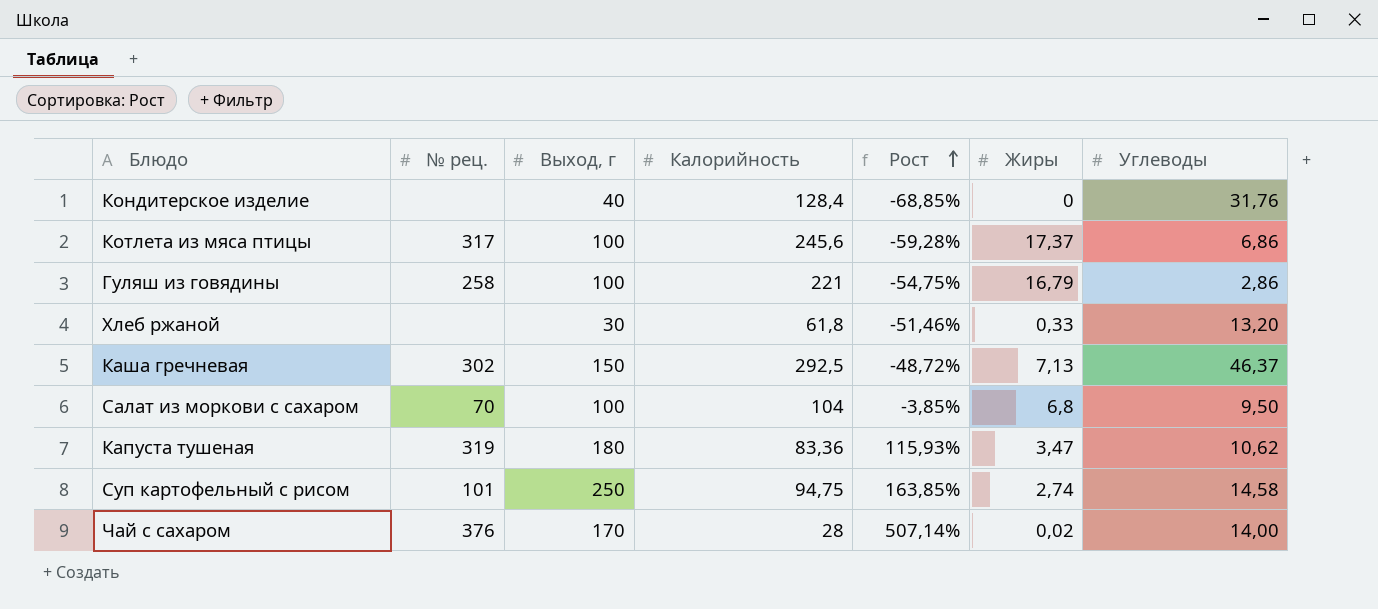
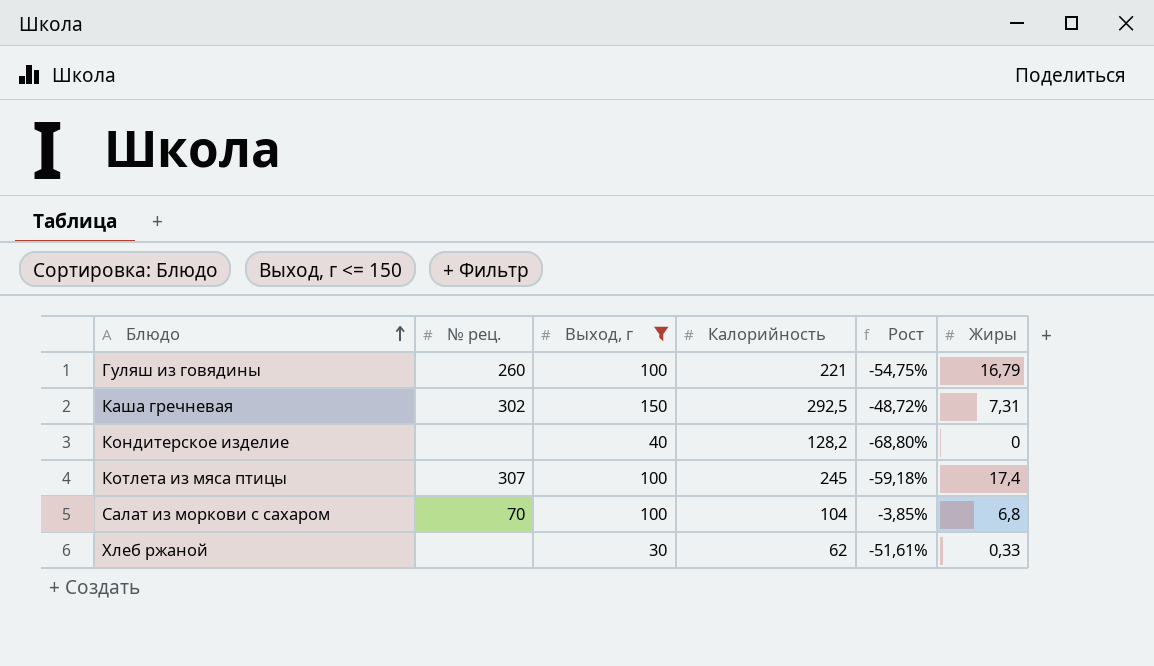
filter: none -> Выход, г <= 150
row order: Рост ascending -> Блюдо ascending
column Углеводы | position: 7 -> none
Гуляш из говядины | № рец.: 258 -> 260
Каша гречневая | Жиры: 7,13 -> 7,31
Кондитерское изделие | Калорийность: 128,4 -> 128,2
Кондитерское изделие | Рост: -68,85% -> -68,80%
Котлета из мяса птицы | № рец.: 317 -> 307
Котлета из мяса птицы | Калорийность: 245,6 -> 245
Котлета из мяса птицы | Рост: -59,28% -> -59,18%
Котлета из мяса птицы | Жиры: 17,37 -> 17,4
Хлеб ржаной | Калорийность: 61,8 -> 62
Хлеб ржаной | Рост: -51,46% -> -51,61%

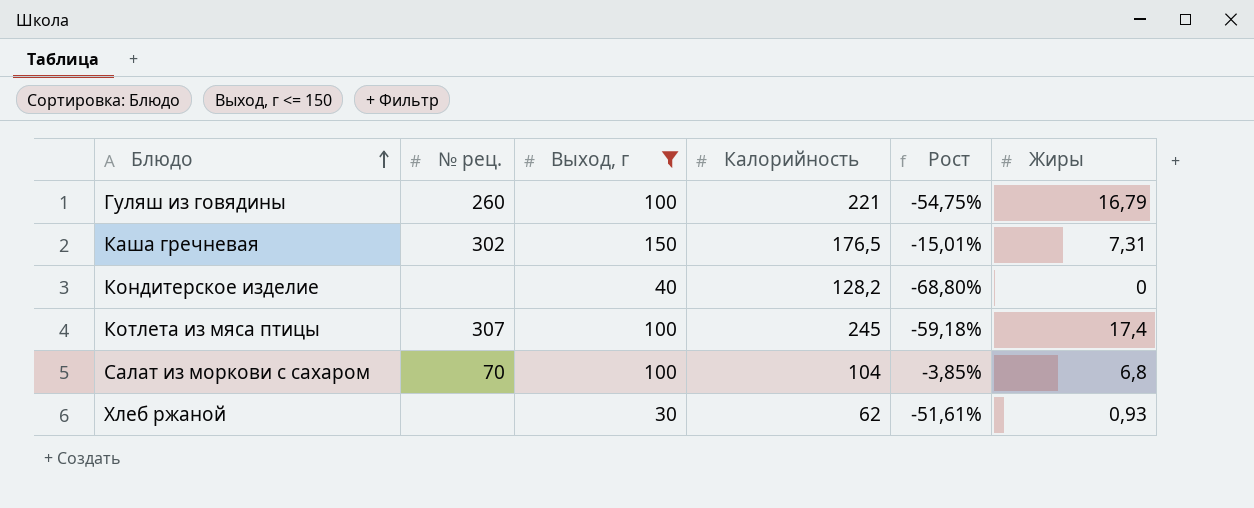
Каша гречневая | Калорийность: 292,5 -> 176,5
Каша гречневая | Рост: -48,72% -> -15,01%
Хлеб ржаной | Жиры: 0,33 -> 0,93

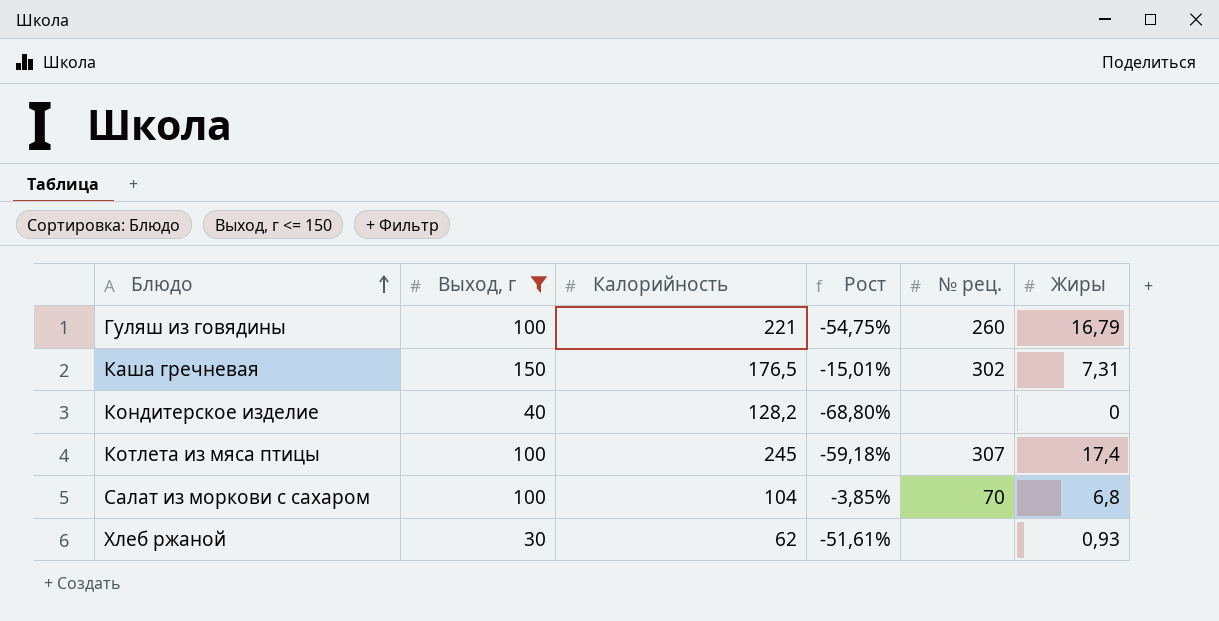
column № рец. | position: 2 -> 5

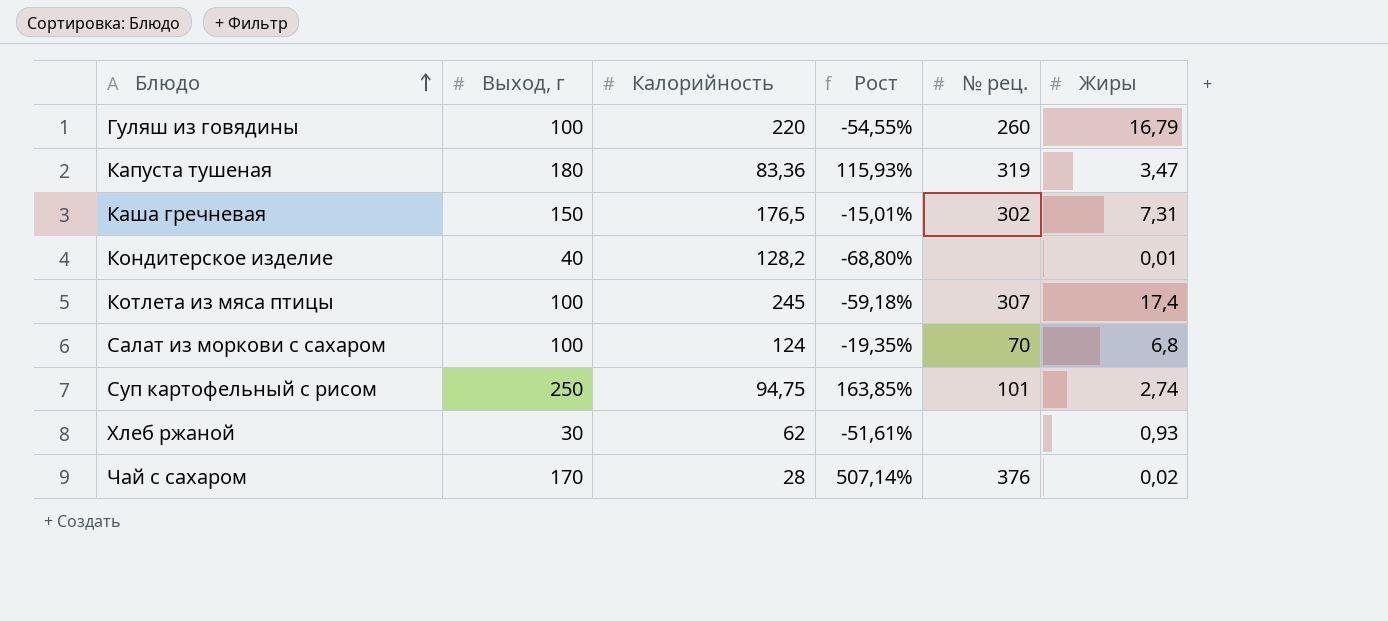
filter: Выход, г <= 150 -> none
Гуляш из говядины | Калорийность: 221 -> 220
Гуляш из говядины | Рост: -54,75% -> -54,55%
Кондитерское изделие | Жиры: 0 -> 0,01
Салат из моркови с сахаром | Калорийность: 104 -> 124
Салат из моркови с сахаром | Рост: -3,85% -> -19,35%

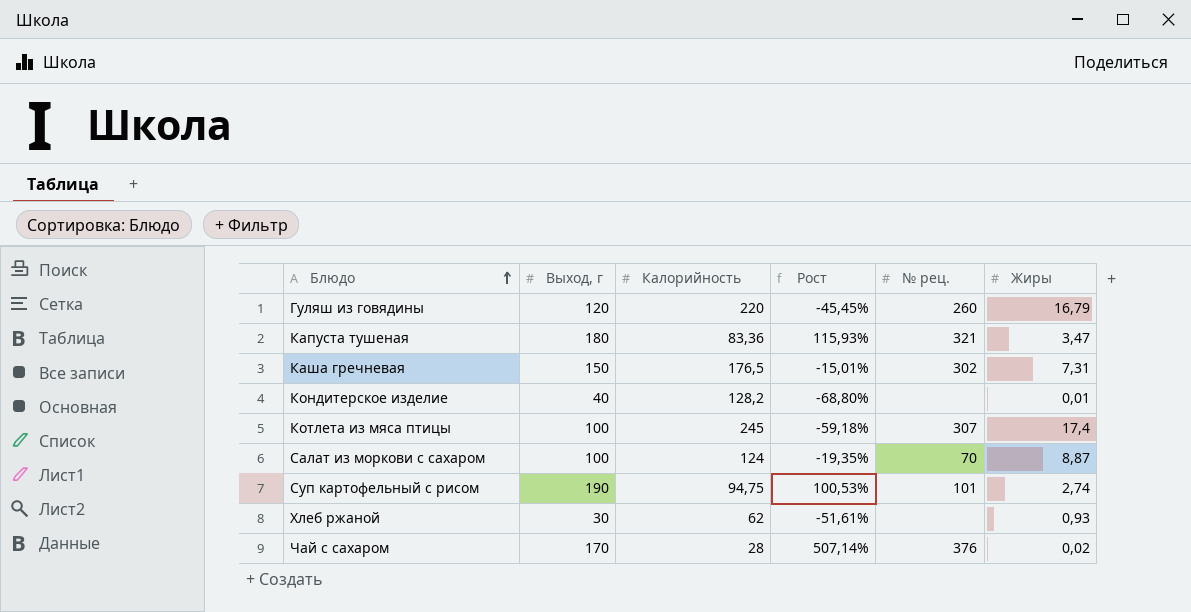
Гуляш из говядины | Выход, г: 100 -> 120
Гуляш из говядины | Рост: -54,55% -> -45,45%
Капуста тушеная | № рец.: 319 -> 321
Салат из моркови с сахаром | Жиры: 6,8 -> 8,87
Суп картофельный с рисом | Выход, г: 250 -> 190
Суп картофельный с рисом | Рост: 163,85% -> 100,53%

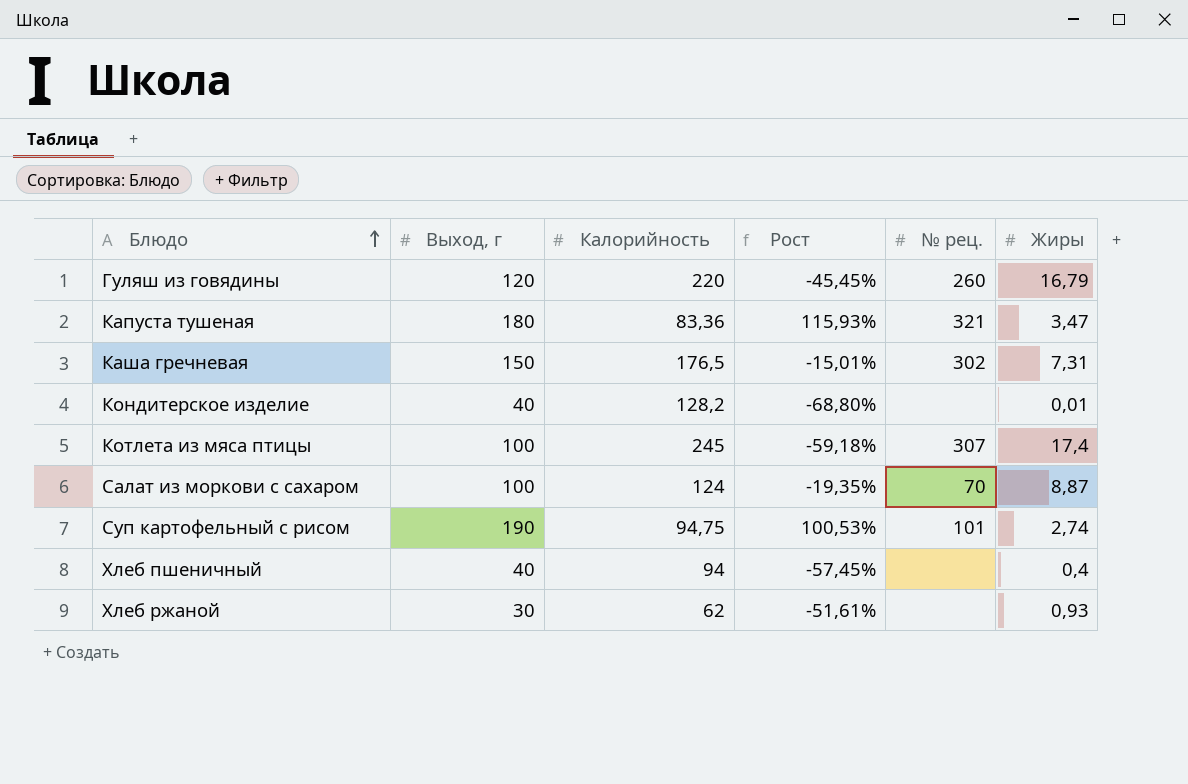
row Чай с сахаром: 170 | 28 | 507,14% | 376 | 0,02 -> none
row Хлеб пшеничный: none -> 40 | 94 | -57,45% | none | 0,4

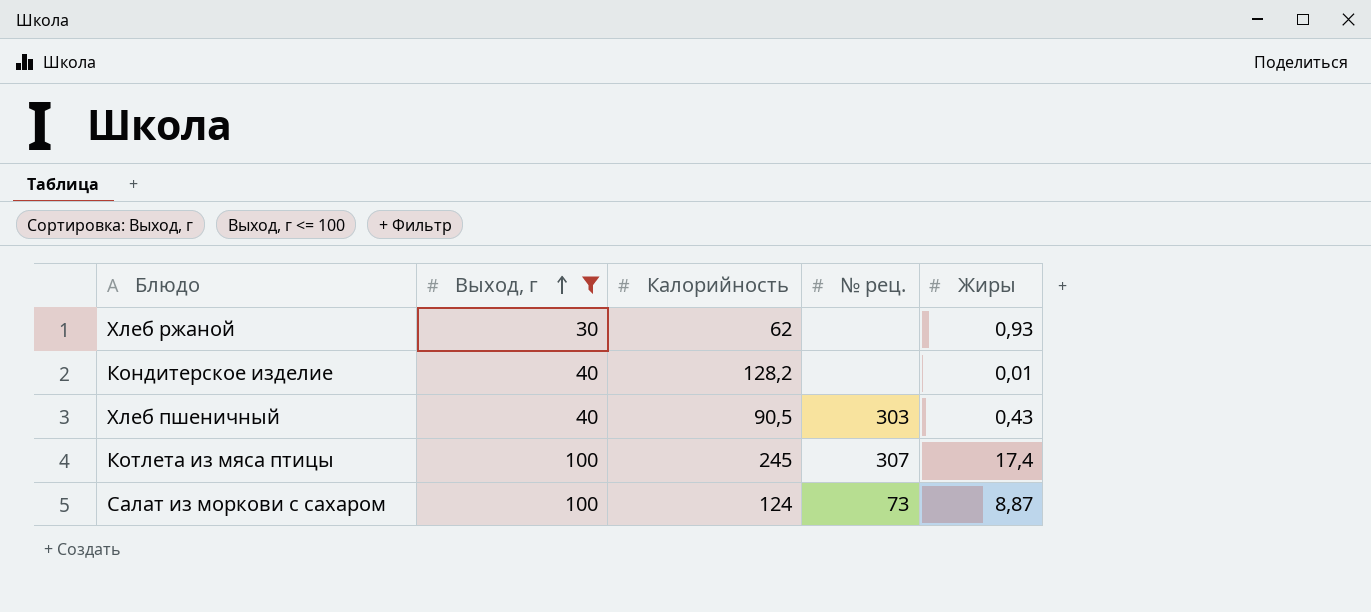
filter: none -> Выход, г <= 100
row order: Блюдо ascending -> Выход, г ascending
column Рост | formula: ([Выход, г] - [Калорийность]) / [Калорийность] -> none
Хлеб пшеничный | Калорийность: 94 -> 90,5
Хлеб пшеничный | № рец.: none -> 303
Хлеб пшеничный | Жиры: 0,4 -> 0,43
Салат из моркови с сахаром | № рец.: 70 -> 73

